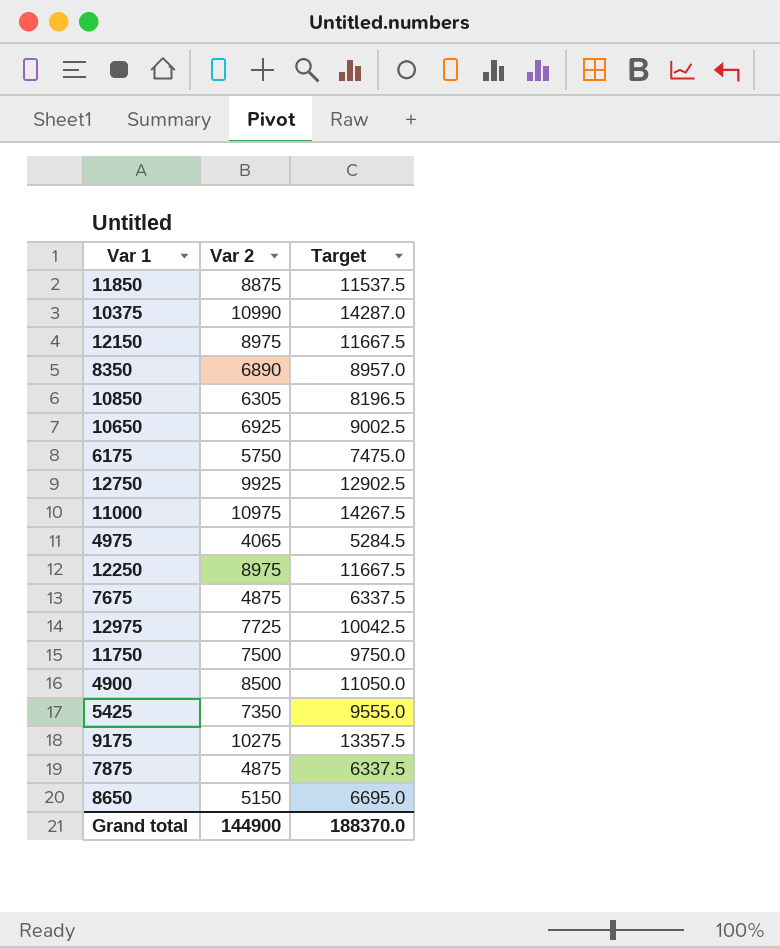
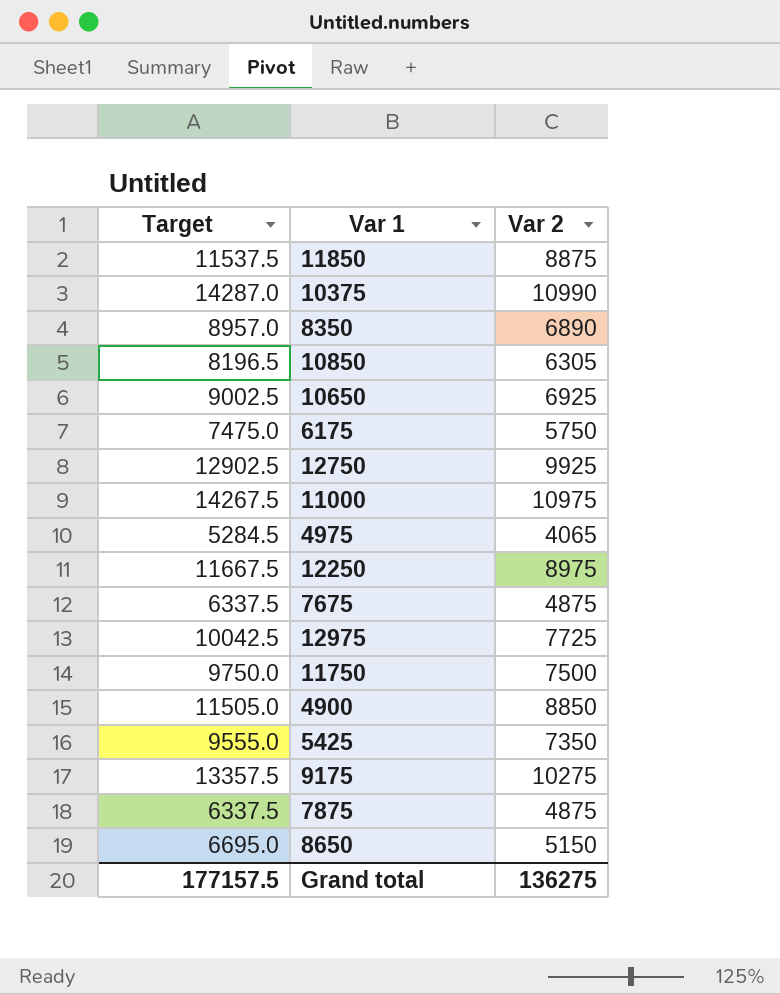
column Target | position: 3 -> 1
row 12150: 8975 | 11667.5 -> none
4900 | Target: 11050.0 -> 11505.0
4900 | Var 2: 8500 -> 8850
Grand total | Target: 188370.0 -> 177157.5
Grand total | Var 2: 144900 -> 136275

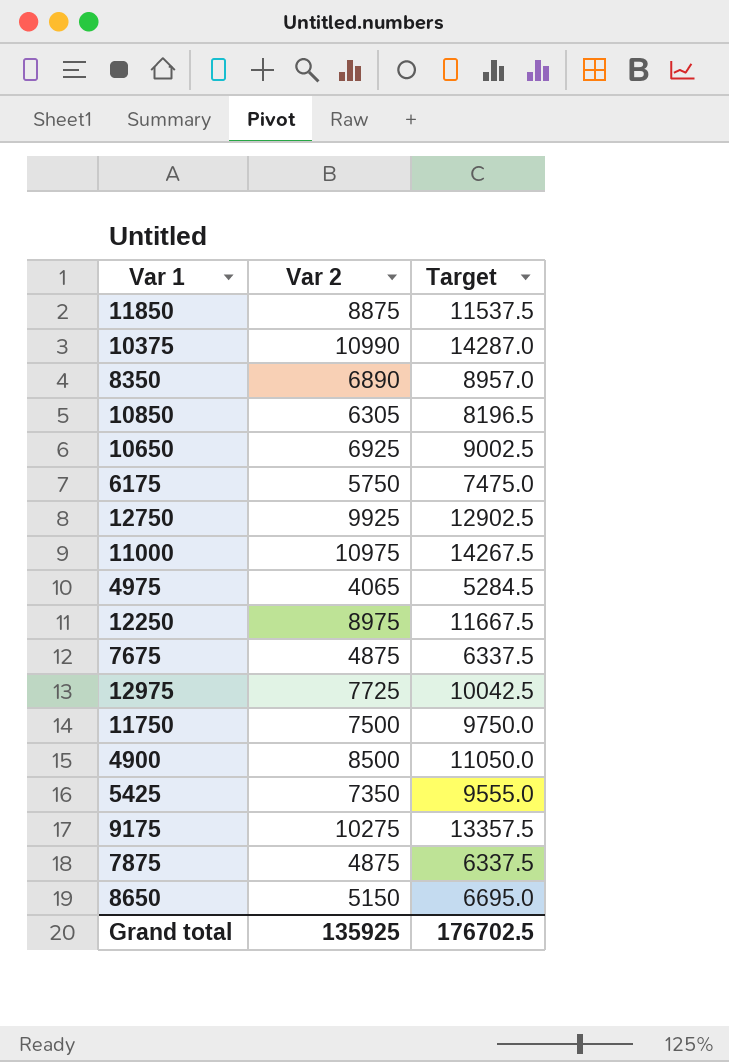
column Target | position: 1 -> 3
4900 | Var 2: 8850 -> 8500
4900 | Target: 11505.0 -> 11050.0
Grand total | Var 2: 136275 -> 135925
Grand total | Target: 177157.5 -> 176702.5

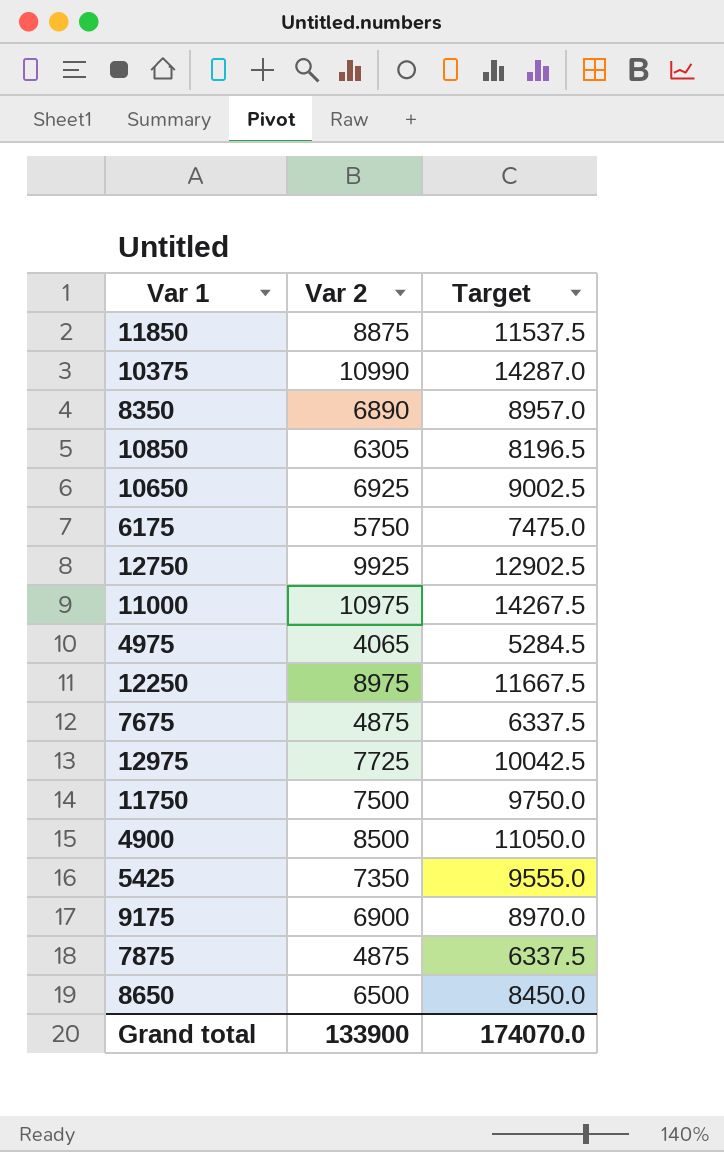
9175 | Var 2: 10275 -> 6900
9175 | Target: 13357.5 -> 8970.0
8650 | Var 2: 5150 -> 6500
8650 | Target: 6695.0 -> 8450.0
Grand total | Var 2: 135925 -> 133900
Grand total | Target: 176702.5 -> 174070.0

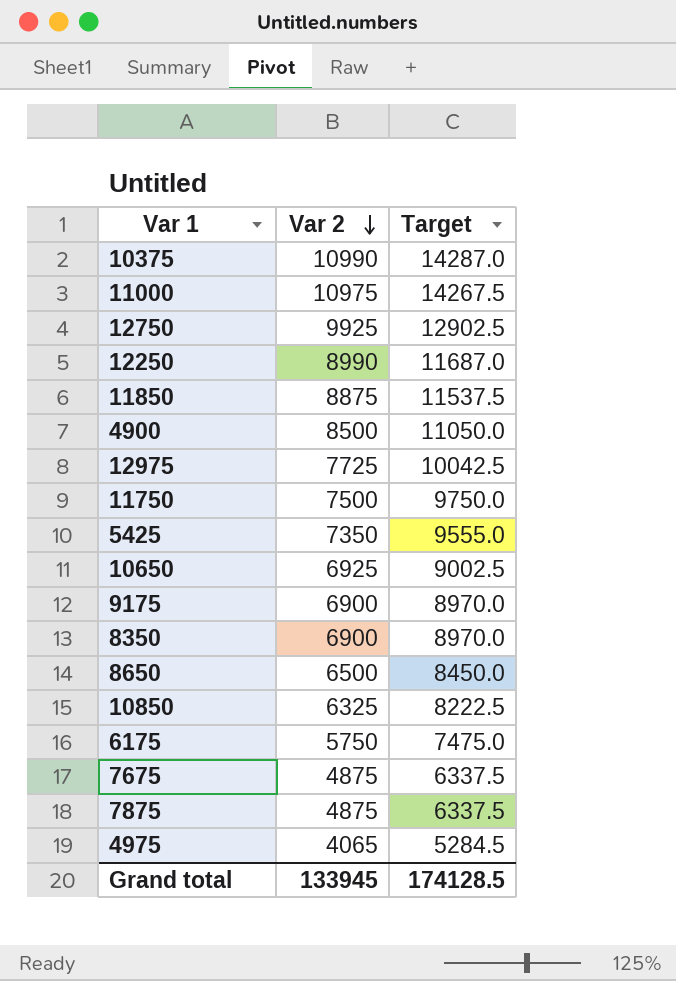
row order: none -> Var 2 descending
12250 | Var 2: 8975 -> 8990
12250 | Target: 11667.5 -> 11687.0
8350 | Var 2: 6890 -> 6900
8350 | Target: 8957.0 -> 8970.0
10850 | Var 2: 6305 -> 6325
10850 | Target: 8196.5 -> 8222.5
Grand total | Var 2: 133900 -> 133945
Grand total | Target: 174070.0 -> 174128.5

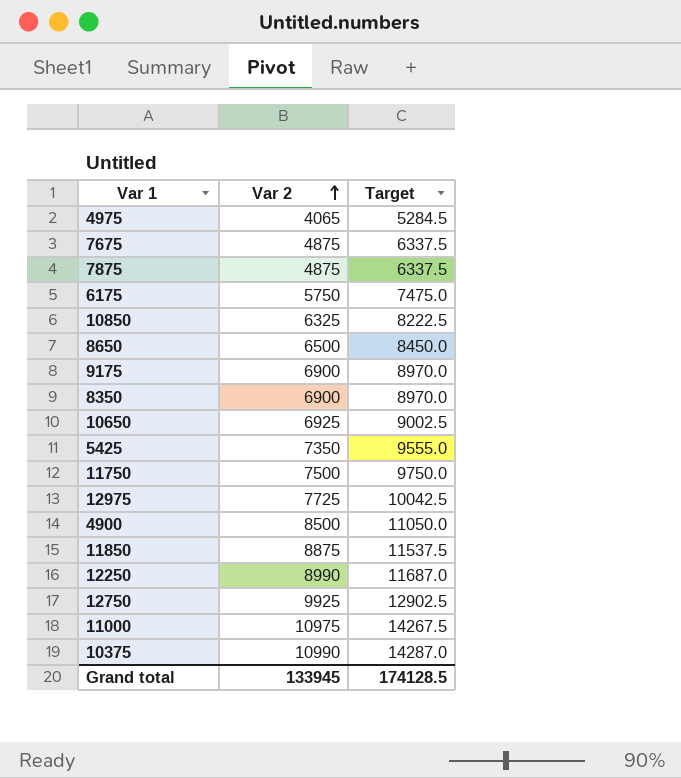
row order: Var 2 descending -> Var 2 ascending

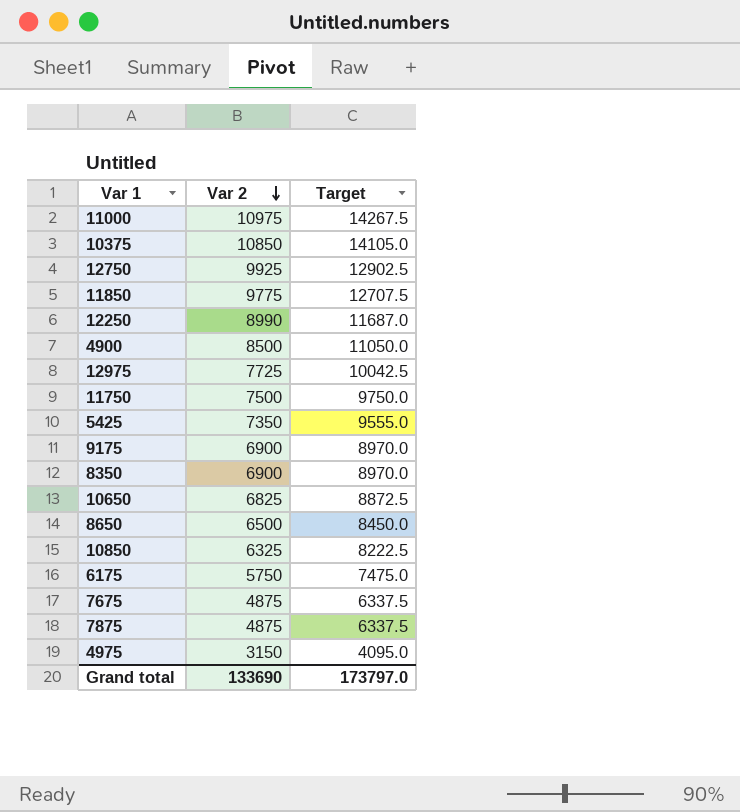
row order: Var 2 ascending -> Var 2 descending
10375 | Var 2: 10990 -> 10850
10375 | Target: 14287.0 -> 14105.0
11850 | Var 2: 8875 -> 9775
11850 | Target: 11537.5 -> 12707.5
10650 | Var 2: 6925 -> 6825
10650 | Target: 9002.5 -> 8872.5
4975 | Var 2: 4065 -> 3150
4975 | Target: 5284.5 -> 4095.0
Grand total | Var 2: 133945 -> 133690
Grand total | Target: 174128.5 -> 173797.0

